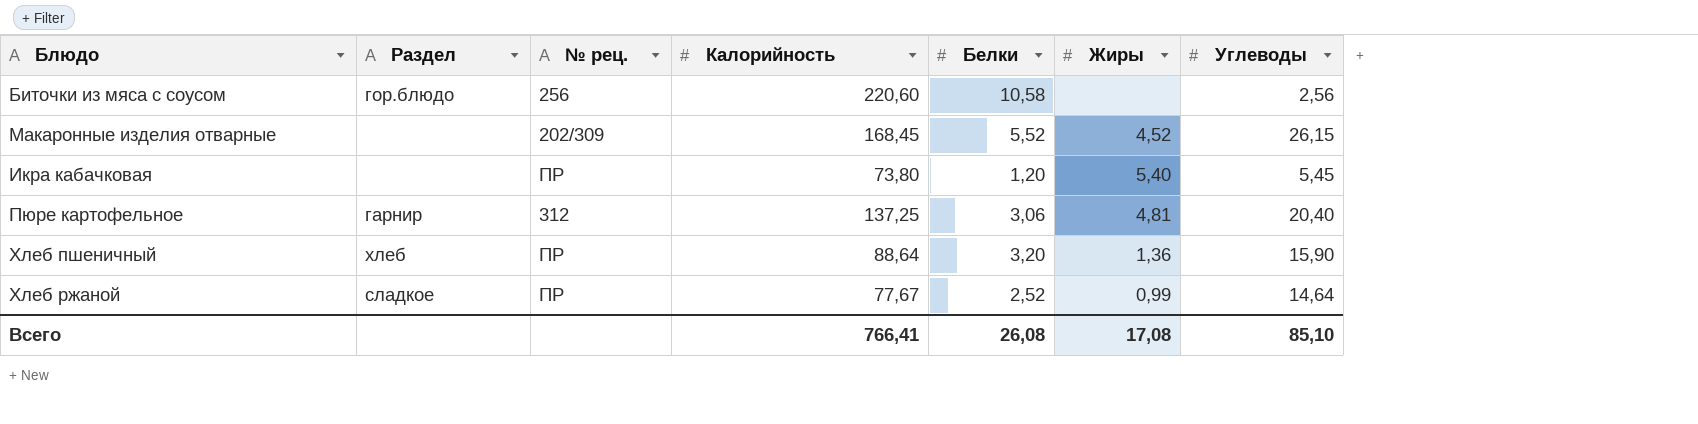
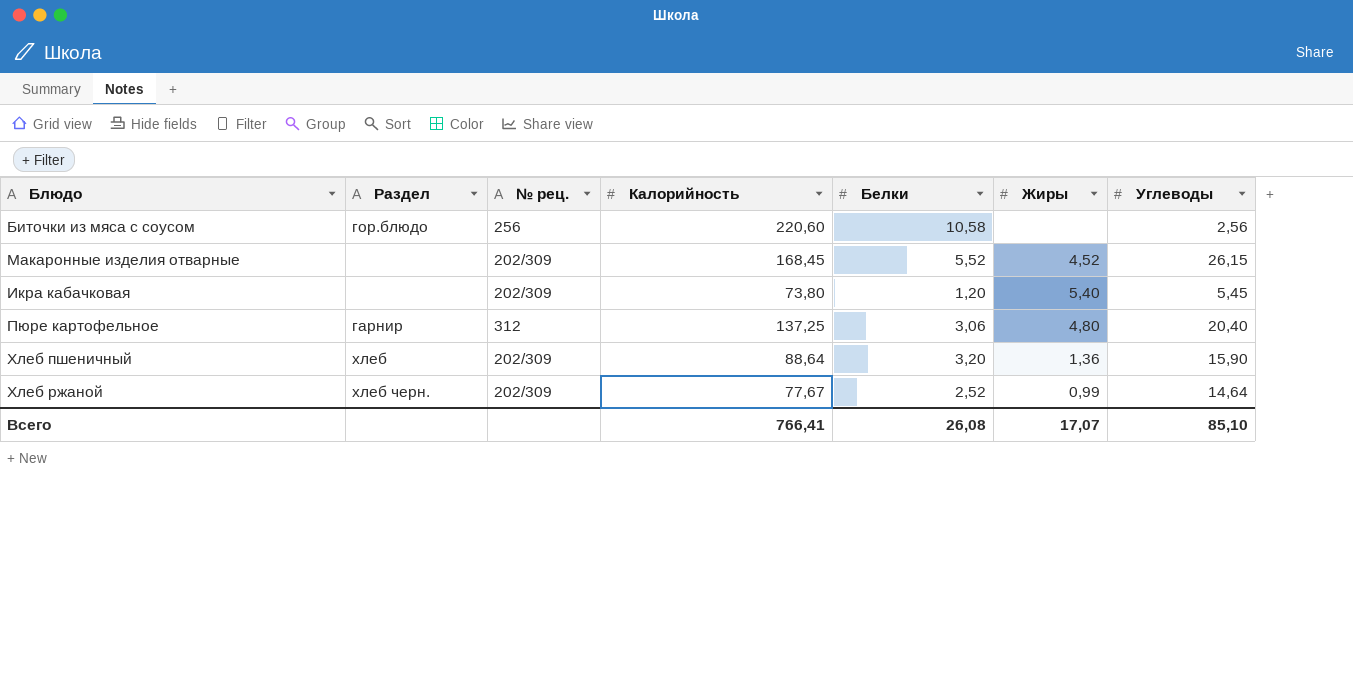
Икра кабачковая | № рец.: ПР -> 202/309
Пюре картофельное | Жиры: 4,81 -> 4,80
Хлеб пшеничный | № рец.: ПР -> 202/309
Хлеб ржаной | Раздел: сладкое -> хлеб черн.
Хлеб ржаной | № рец.: ПР -> 202/309
Всего | Жиры: 17,08 -> 17,07

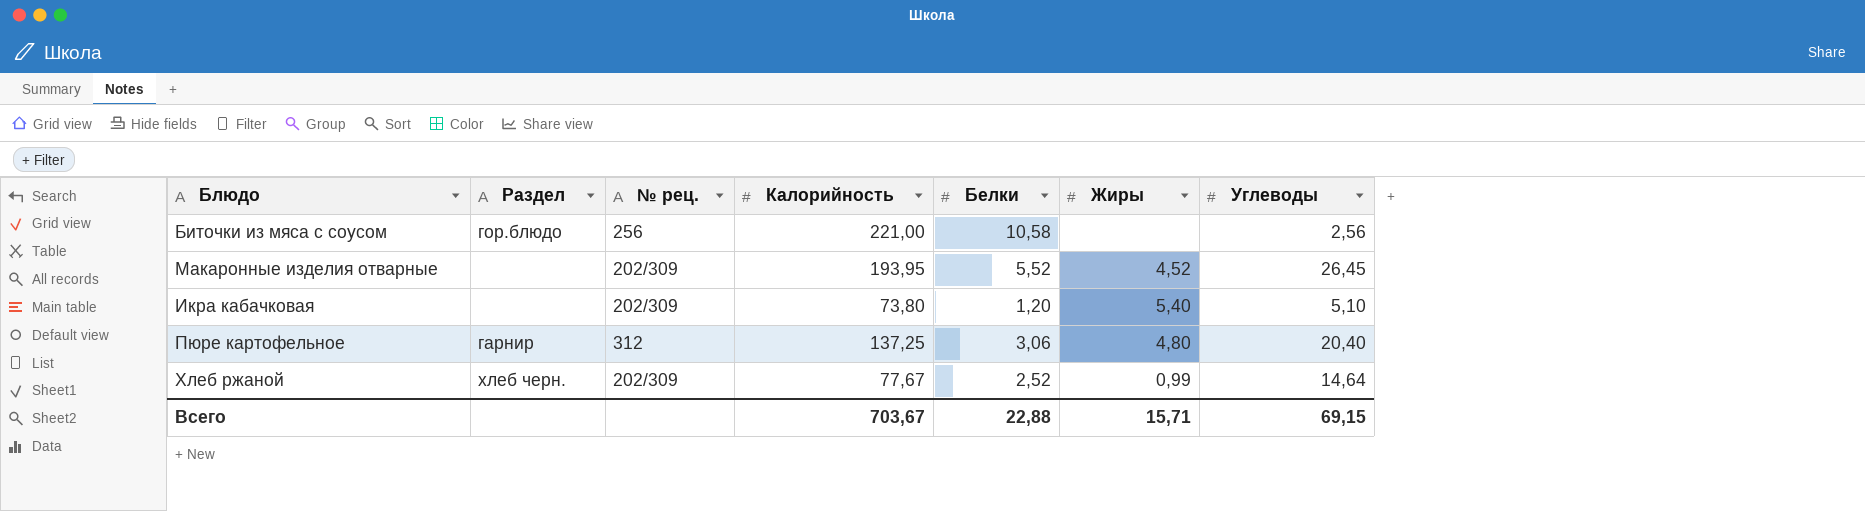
row Хлеб пшеничный: хлеб | 202/309 | 88,64 | 3,20 | 1,36 | 15,90 -> none
Биточки из мяса с соусом | Калорийность: 220,60 -> 221,00
Макаронные изделия отварные | Калорийность: 168,45 -> 193,95
Макаронные изделия отварные | Углеводы: 26,15 -> 26,45
Икра кабачковая | Углеводы: 5,45 -> 5,10
Всего | Калорийность: 766,41 -> 703,67
Всего | Белки: 26,08 -> 22,88
Всего | Жиры: 17,07 -> 15,71
Всего | Углеводы: 85,10 -> 69,15

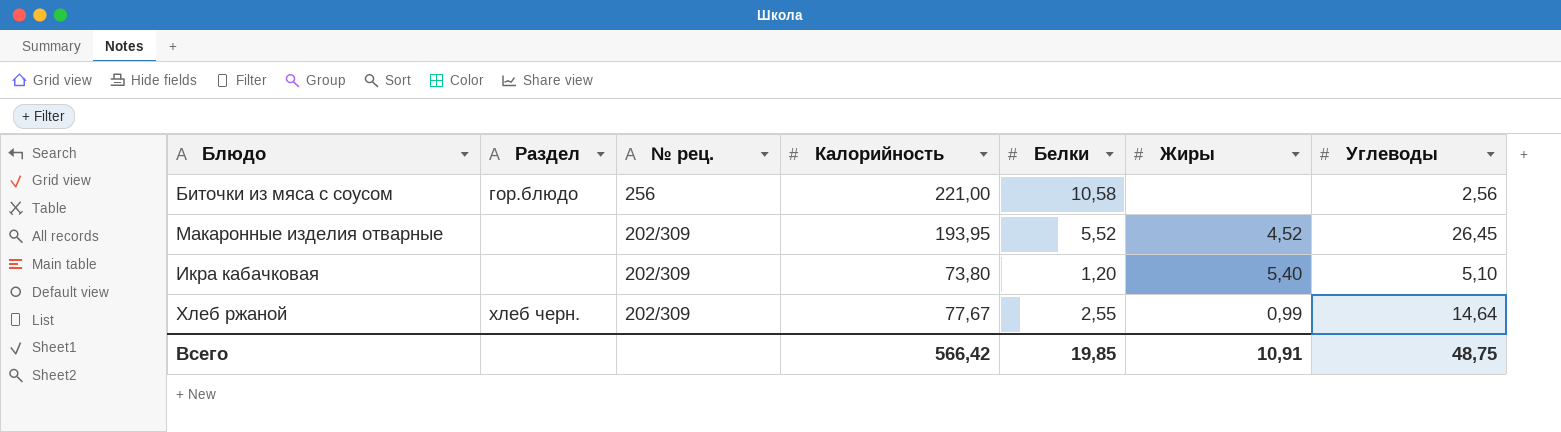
row Пюре картофельное: гарнир | 312 | 137,25 | 3,06 | 4,80 | 20,40 -> none
Хлеб ржаной | Белки: 2,52 -> 2,55
Всего | Калорийность: 703,67 -> 566,42
Всего | Белки: 22,88 -> 19,85
Всего | Жиры: 15,71 -> 10,91
Всего | Углеводы: 69,15 -> 48,75

